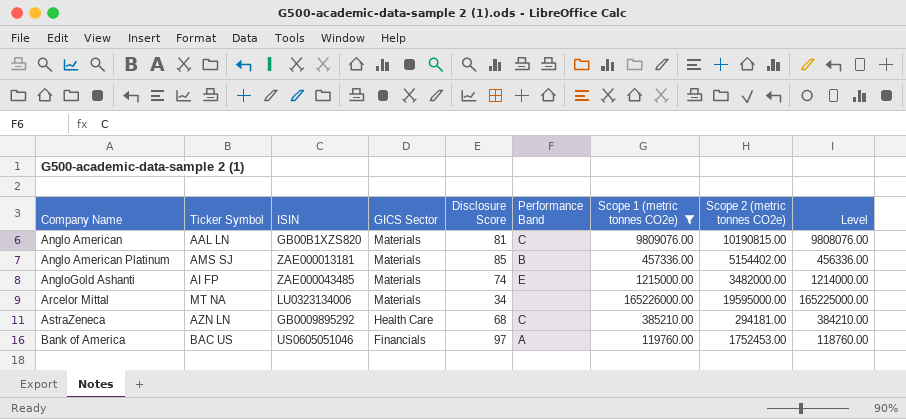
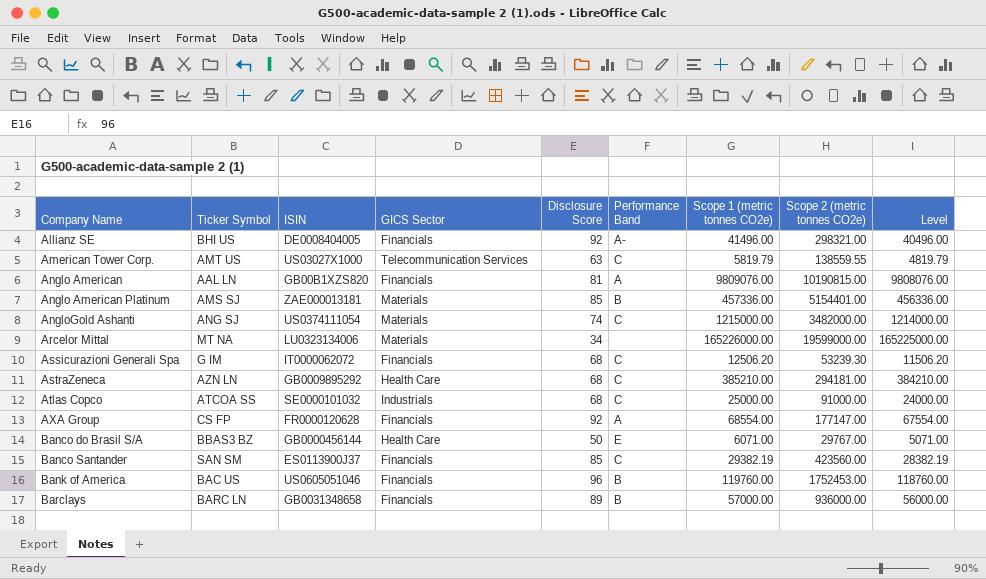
filter: Scope 1 (metric tonnes CO2e) >= 119760.00 -> none
Anglo American | GICS Sector: Materials -> Financials
Anglo American | Performance Band: C -> A
Anglo American Platinum | Scope 2 (metric tonnes CO2e): 5154402.00 -> 5154401.00
AngloGold Ashanti | Ticker Symbol: AI FP -> ANG SJ
AngloGold Ashanti | ISIN: ZAE000043485 -> US0374111054
AngloGold Ashanti | Performance Band: E -> C
Arcelor Mittal | Scope 2 (metric tonnes CO2e): 19595000.00 -> 19599000.00
Bank of America | Disclosure Score: 97 -> 96
Bank of America | Performance Band: A -> B

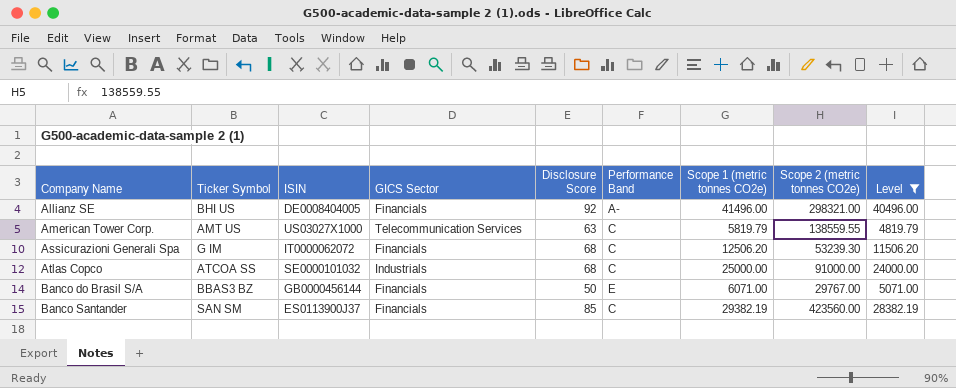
filter: none -> Level <= 40496.00
Banco do Brasil S/A | GICS Sector: Health Care -> Financials

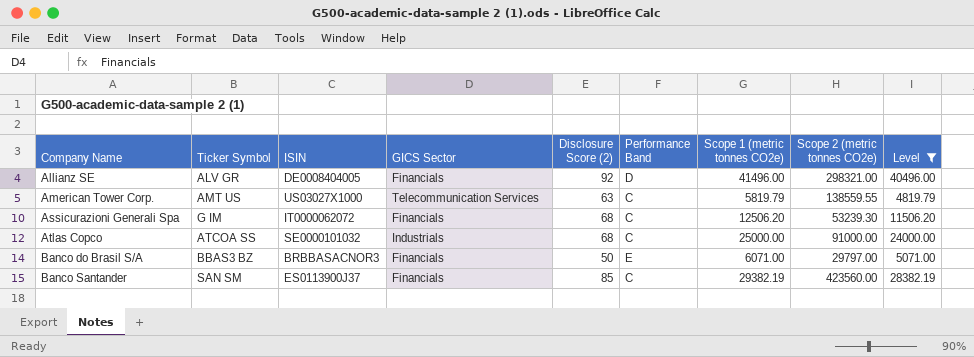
column name: Disclosure Score -> Disclosure Score (2)
Allianz SE | Ticker Symbol: BHI US -> ALV GR
Allianz SE | Performance Band: A- -> D
Banco do Brasil S/A | ISIN: GB0000456144 -> BRBBASACNOR3
Banco do Brasil S/A | Scope 2 (metric tonnes CO2e): 29767.00 -> 29797.00

